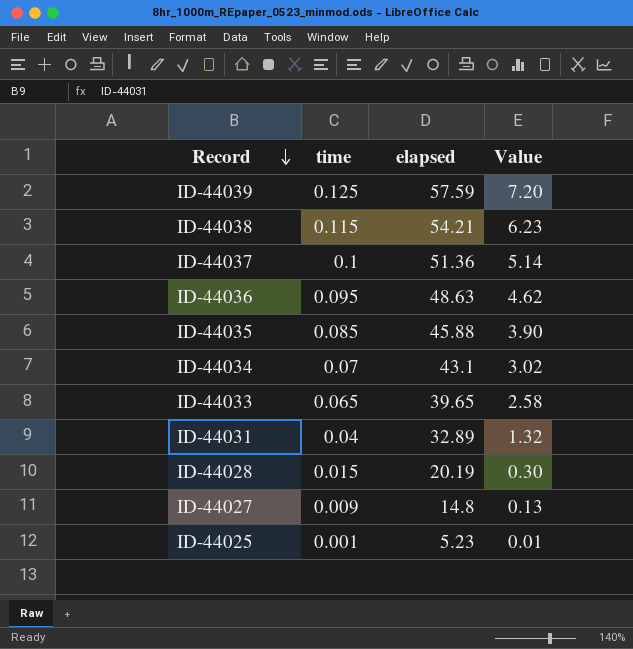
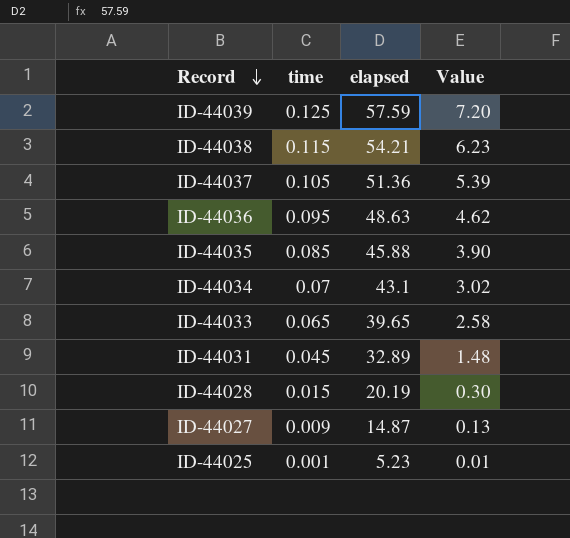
ID-44037 | time: 0.1 -> 0.105
ID-44037 | Value: 5.14 -> 5.39
ID-44031 | time: 0.04 -> 0.045
ID-44031 | Value: 1.32 -> 1.48
ID-44027 | elapsed: 14.8 -> 14.87

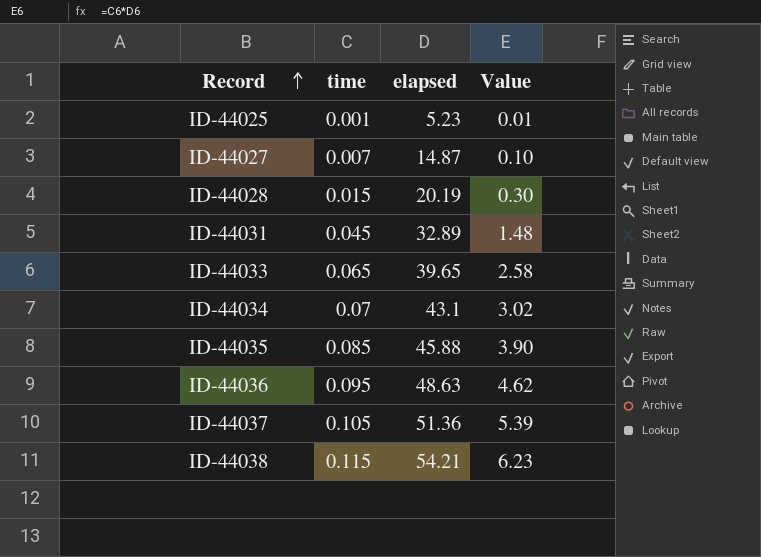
row order: Record descending -> Record ascending
row ID-44039: 0.125 | 57.59 | 7.20 -> none
ID-44027 | time: 0.009 -> 0.007
ID-44027 | Value: 0.13 -> 0.10

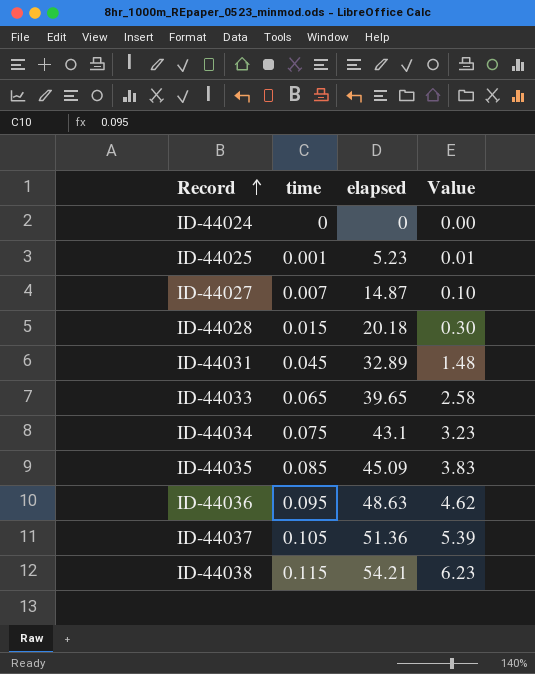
row ID-44024: none -> 0 | 0 | 0.00
ID-44028 | elapsed: 20.19 -> 20.18
ID-44034 | time: 0.07 -> 0.075
ID-44034 | Value: 3.02 -> 3.23
ID-44035 | elapsed: 45.88 -> 45.09
ID-44035 | Value: 3.90 -> 3.83

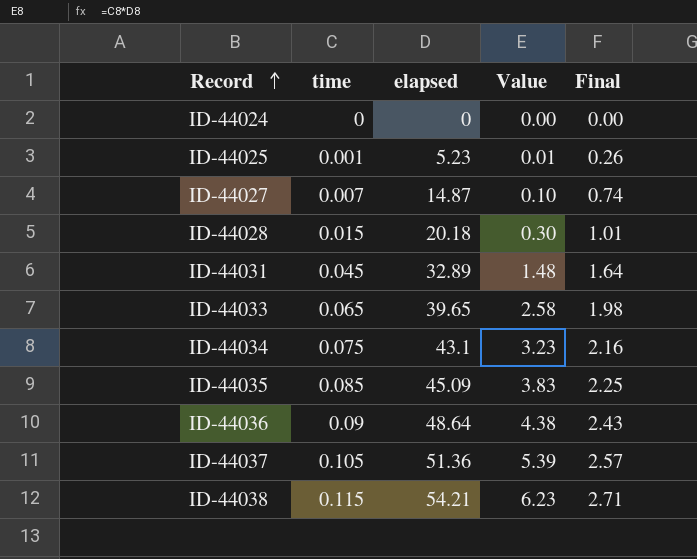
column Final | formula: none -> [elapsed] * 0.05
ID-44036 | time: 0.095 -> 0.09
ID-44036 | elapsed: 48.63 -> 48.64
ID-44036 | Value: 4.62 -> 4.38

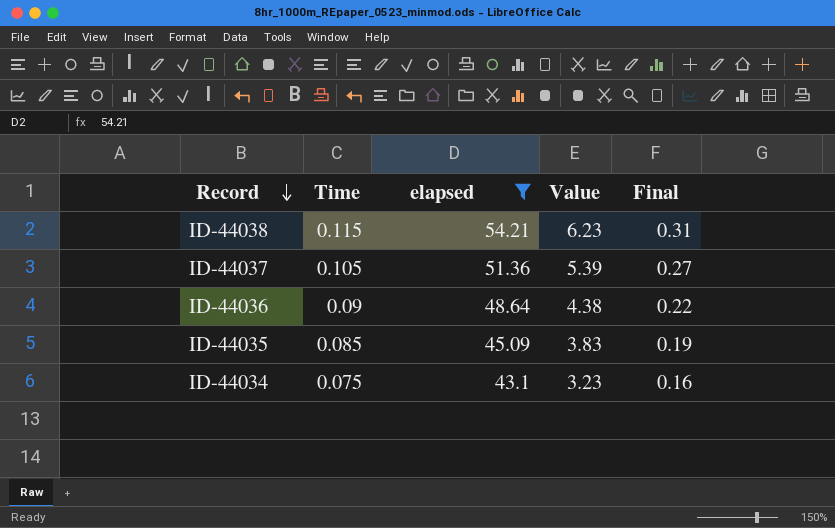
filter: none -> elapsed >= 43.1
row order: Record ascending -> Record descending
column name: time -> Time
column Final | formula: [elapsed] * 0.05 -> [Value] * 0.05

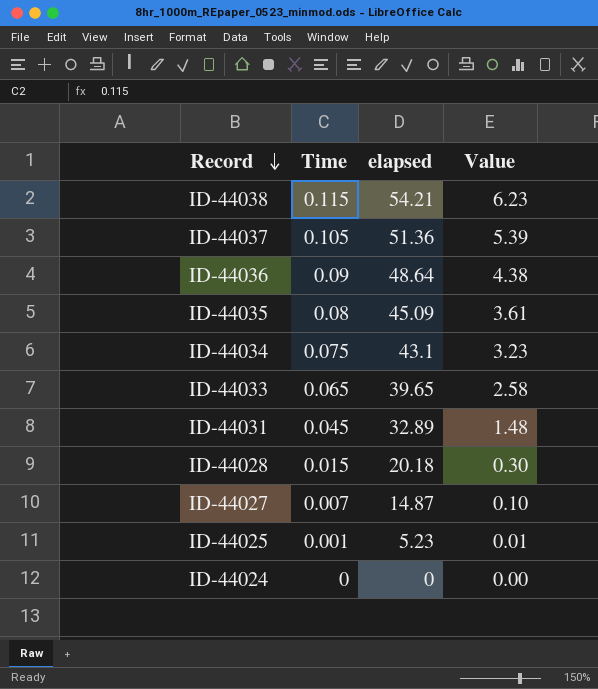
filter: elapsed >= 43.1 -> none
column Final | formula: [Value] * 0.05 -> none
ID-44035 | Time: 0.085 -> 0.08
ID-44035 | Value: 3.83 -> 3.61

